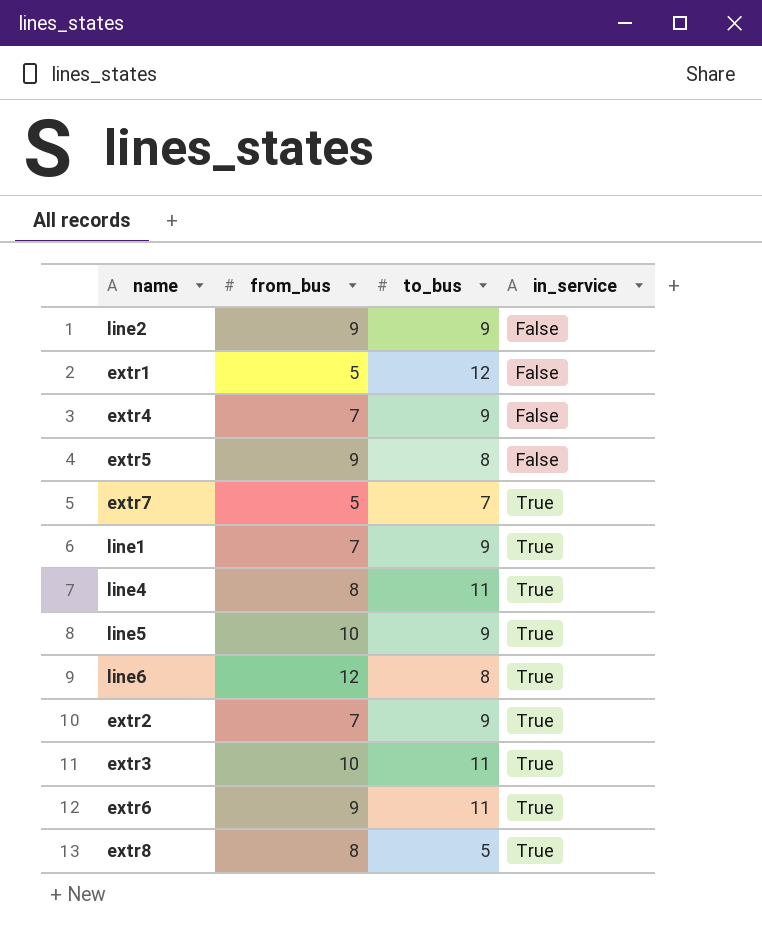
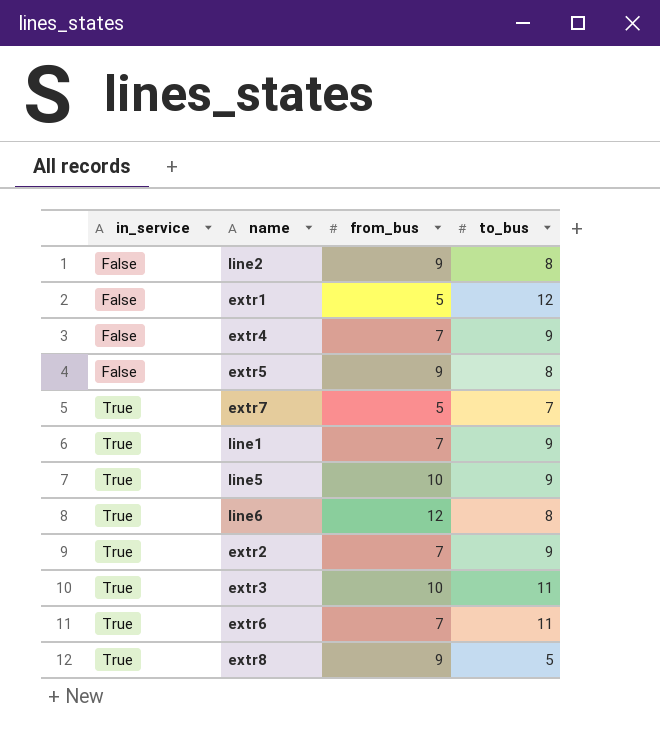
column in_service | position: 4 -> 1
row line4: 8 | 11 | True -> none
line2 | to_bus: 9 -> 8
extr6 | from_bus: 9 -> 7
extr8 | from_bus: 8 -> 9

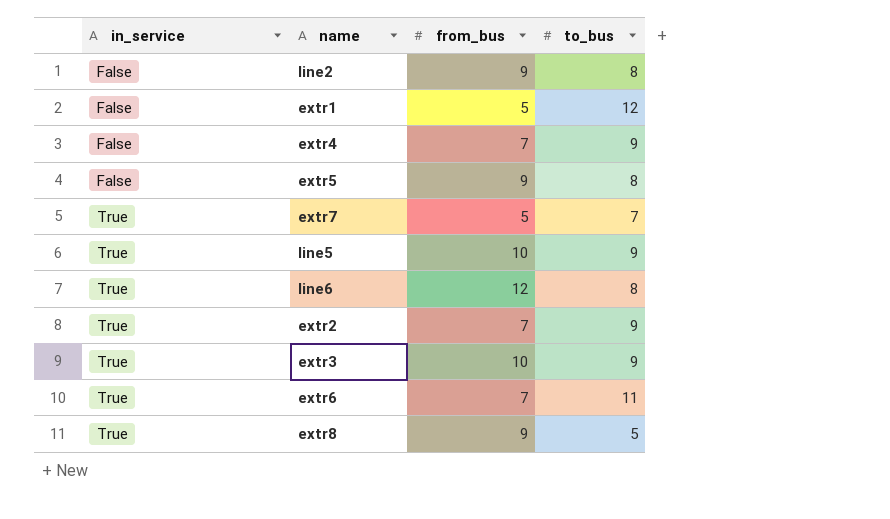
row line1: True | 7 | 9 -> none
extr3 | to_bus: 11 -> 9

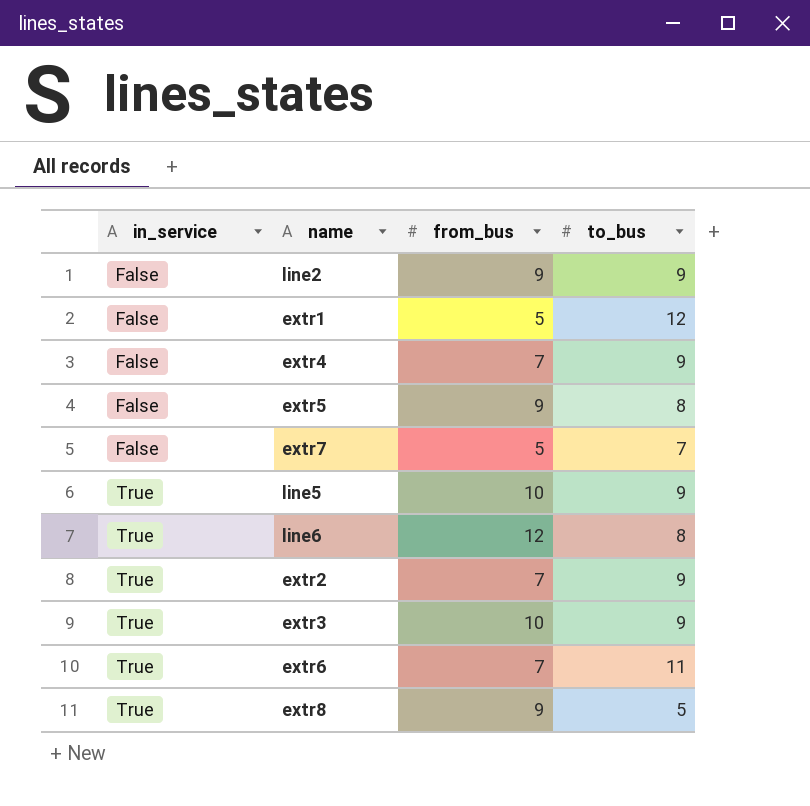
line2 | to_bus: 8 -> 9
extr7 | in_service: True -> False

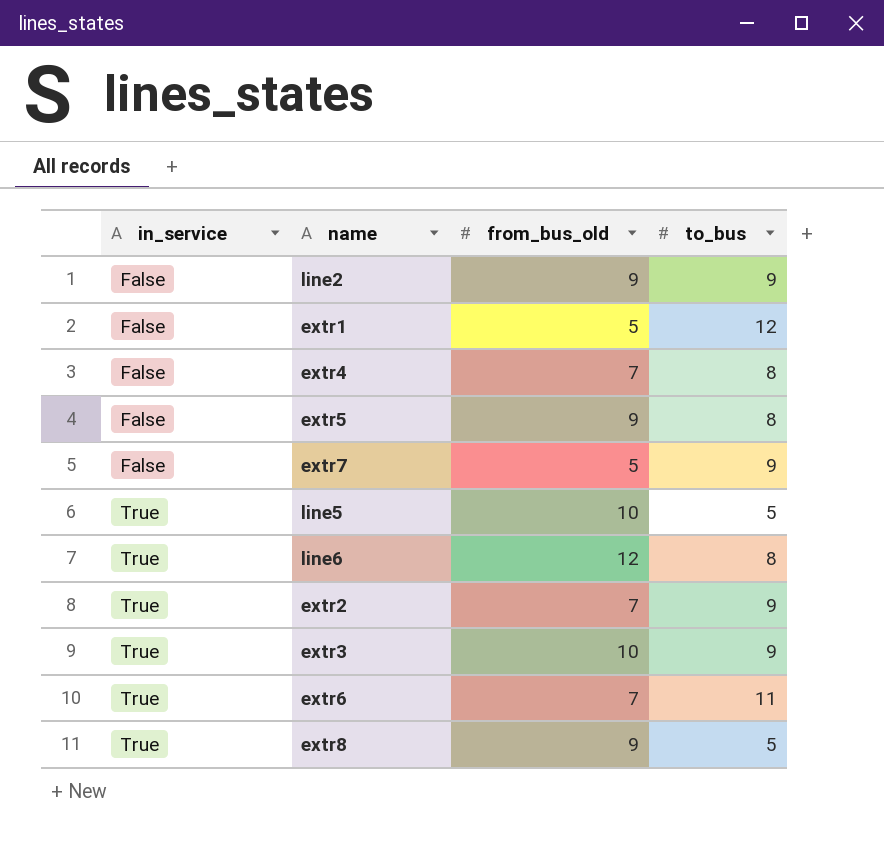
column name: from_bus -> from_bus_old
extr4 | to_bus: 9 -> 8
extr7 | to_bus: 7 -> 9
line5 | to_bus: 9 -> 5

